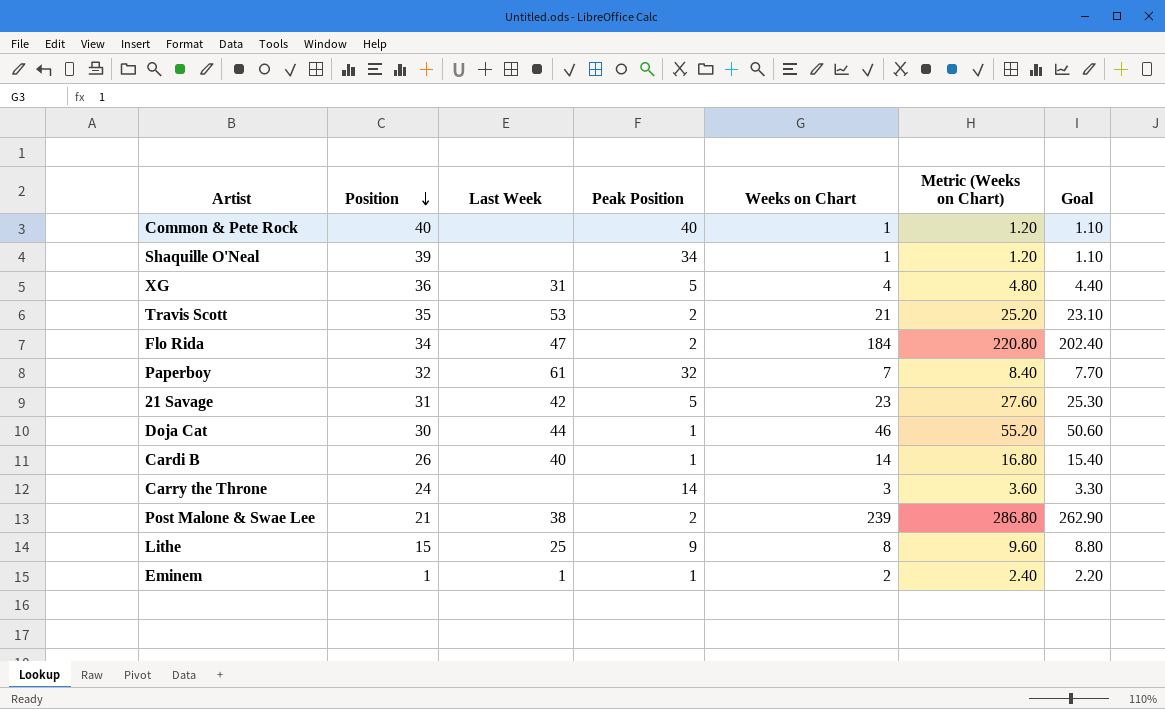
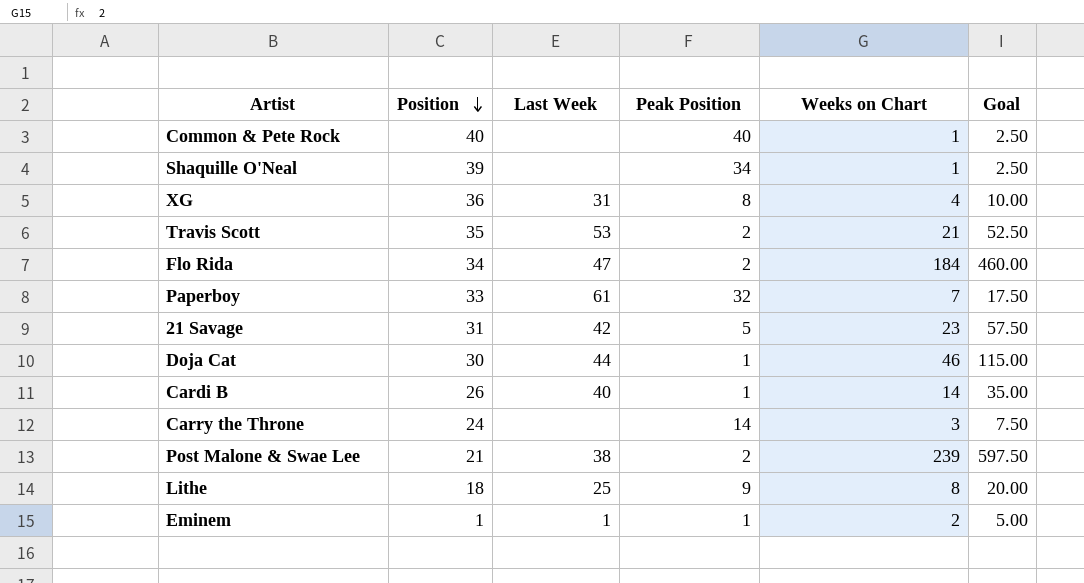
column Metric (Weeks on Chart) | formula: [Weeks on Chart] * 1.2 -> none
column Goal | formula: [Weeks on Chart] * 1.1 -> [Weeks on Chart] * 2.5
XG | Peak Position: 5 -> 8
Paperboy | Position: 32 -> 33
Lithe | Position: 15 -> 18

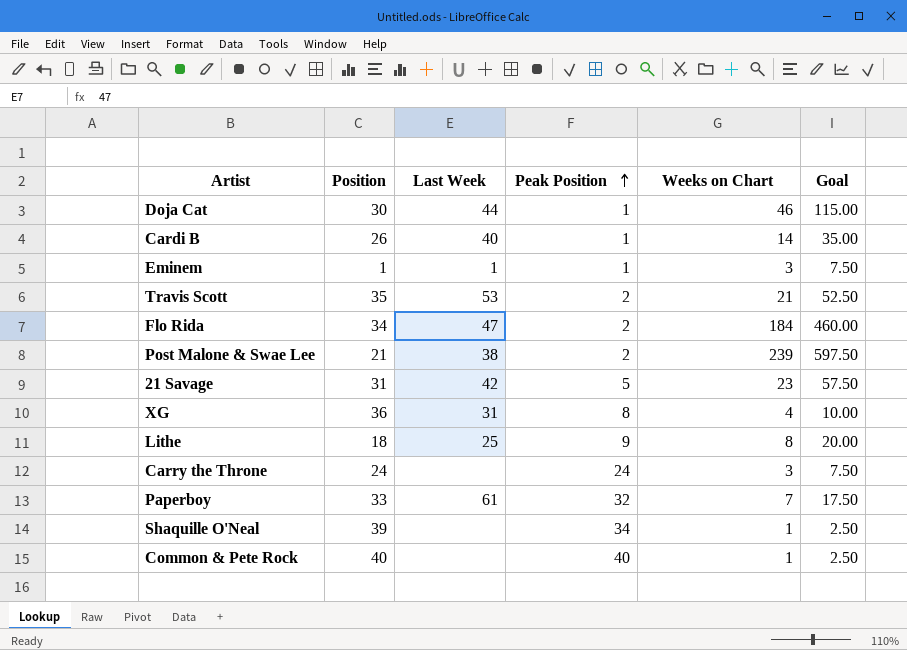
row order: Position descending -> Peak Position ascending
Eminem | Weeks on Chart: 2 -> 3
Eminem | Goal: 5.00 -> 7.50
Carry the Throne | Peak Position: 14 -> 24

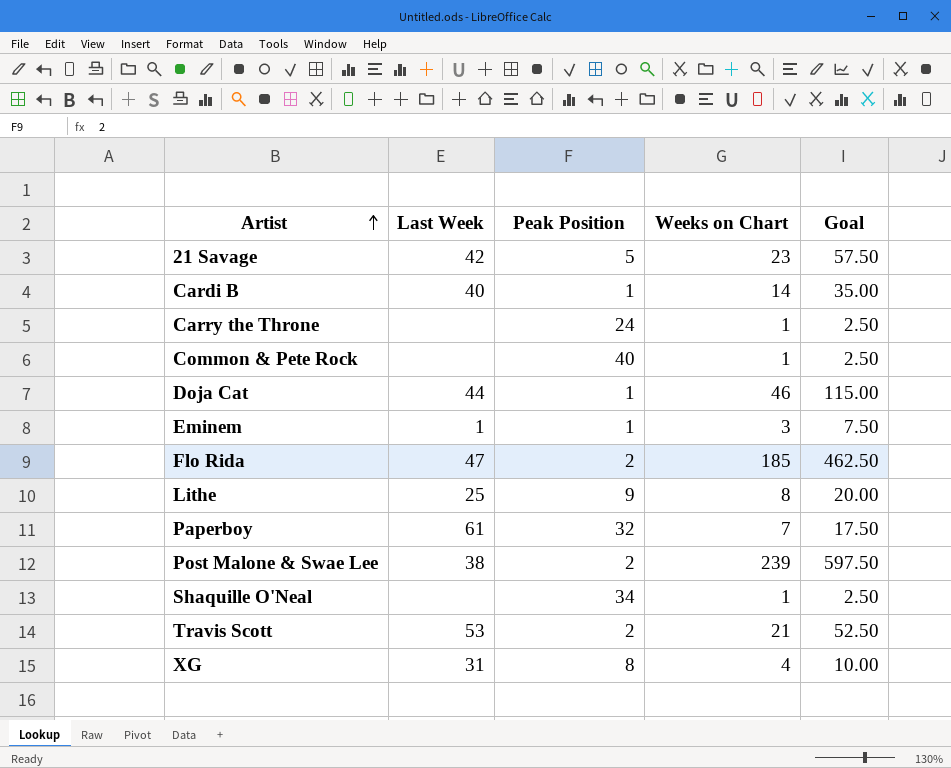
row order: Peak Position ascending -> Artist ascending
column Position | position: 2 -> none
Carry the Throne | Weeks on Chart: 3 -> 1
Carry the Throne | Goal: 7.50 -> 2.50
Flo Rida | Weeks on Chart: 184 -> 185
Flo Rida | Goal: 460.00 -> 462.50

